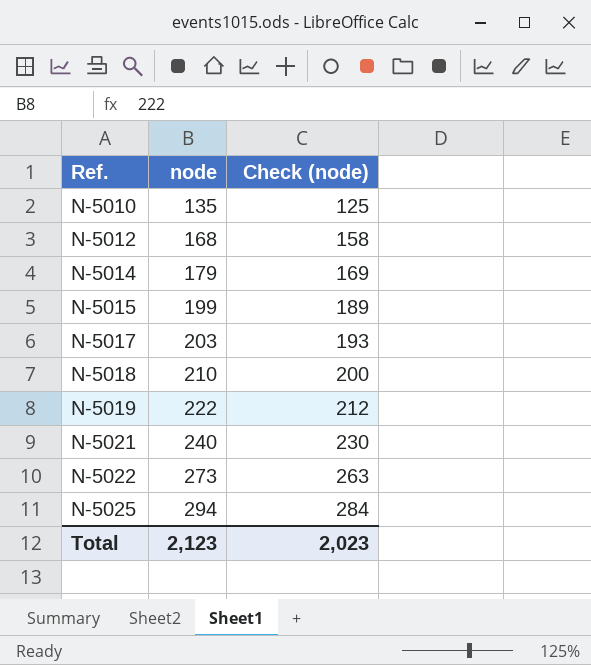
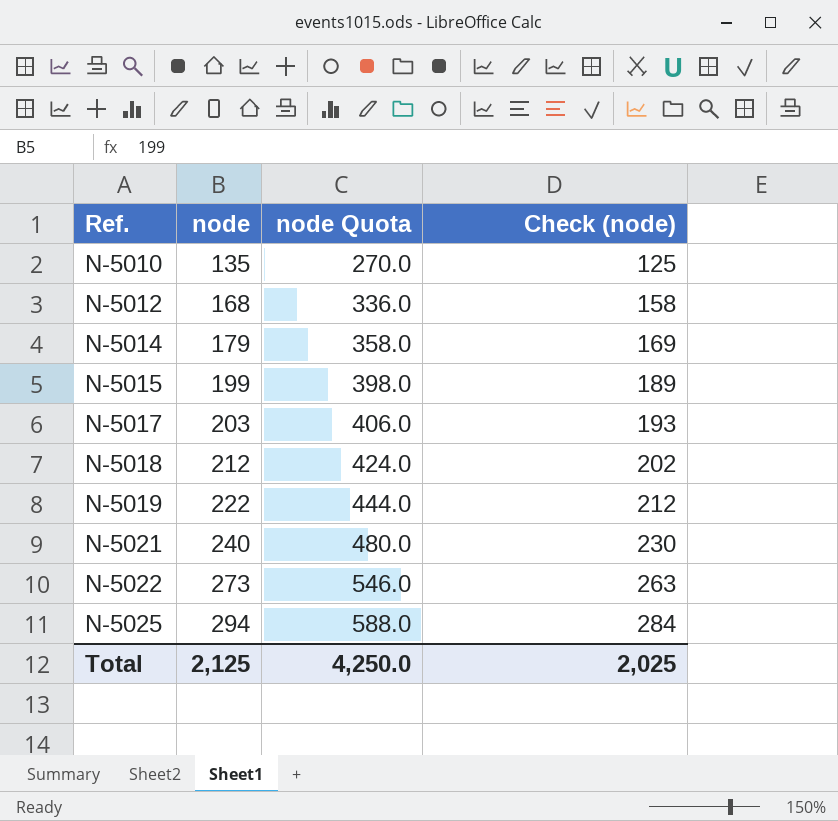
column node Quota | formula: none -> [node] * 2
N-5018 | node: 210 -> 212
N-5018 | Check (node): 200 -> 202
Total | node: 2,123 -> 2,125
Total | Check (node): 2,023 -> 2,025

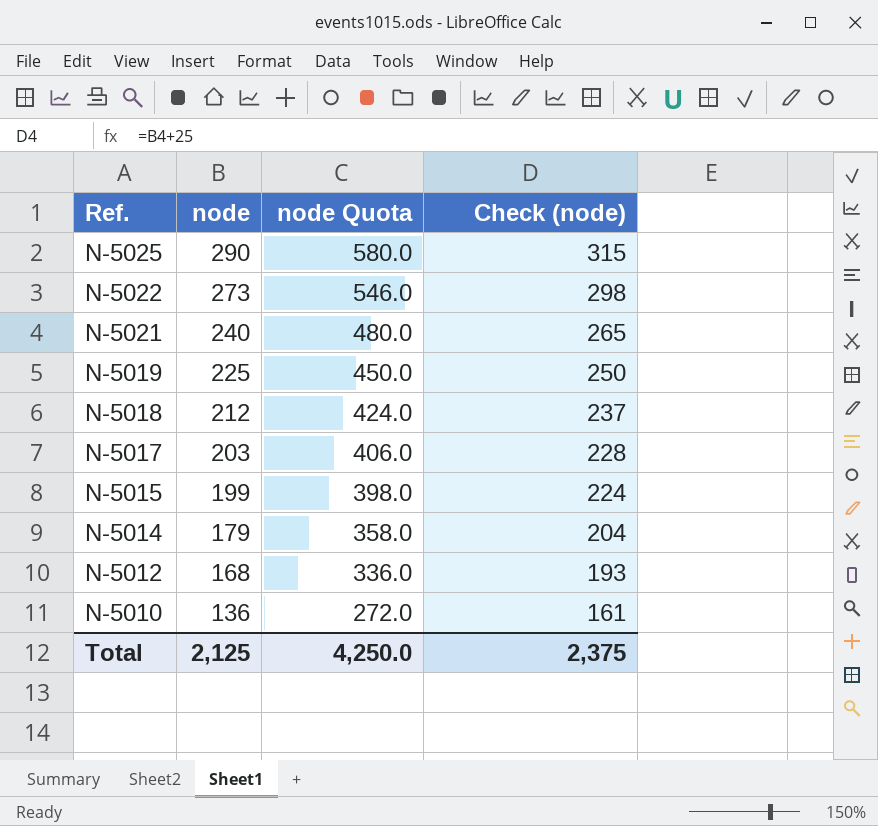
row order: Ref. ascending -> Ref. descending
column Check (node) | formula: [node] - 10 -> [node] + 25
N-5025 | node: 294 -> 290
N-5025 | node Quota: 588.0 -> 580.0
N-5019 | node: 222 -> 225
N-5019 | node Quota: 444.0 -> 450.0
N-5010 | node: 135 -> 136
N-5010 | node Quota: 270.0 -> 272.0
Total | Check (node): 2,025 -> 2,375

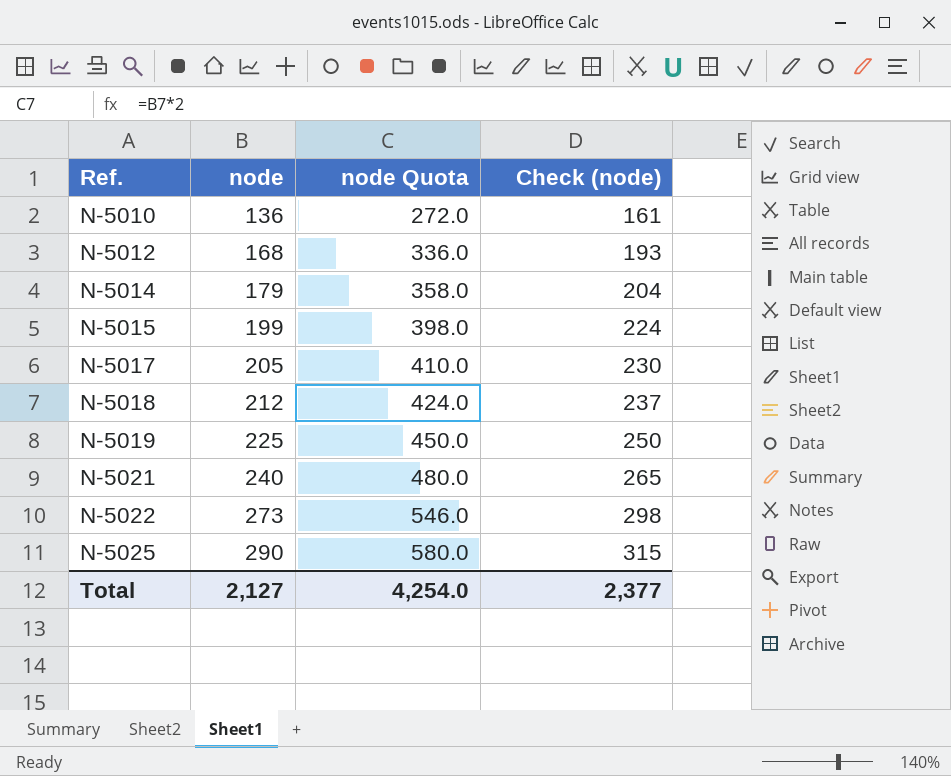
row order: Ref. descending -> Ref. ascending
N-5017 | node: 203 -> 205
N-5017 | node Quota: 406.0 -> 410.0
N-5017 | Check (node): 228 -> 230
Total | node: 2,125 -> 2,127
Total | node Quota: 4,250.0 -> 4,254.0
Total | Check (node): 2,375 -> 2,377

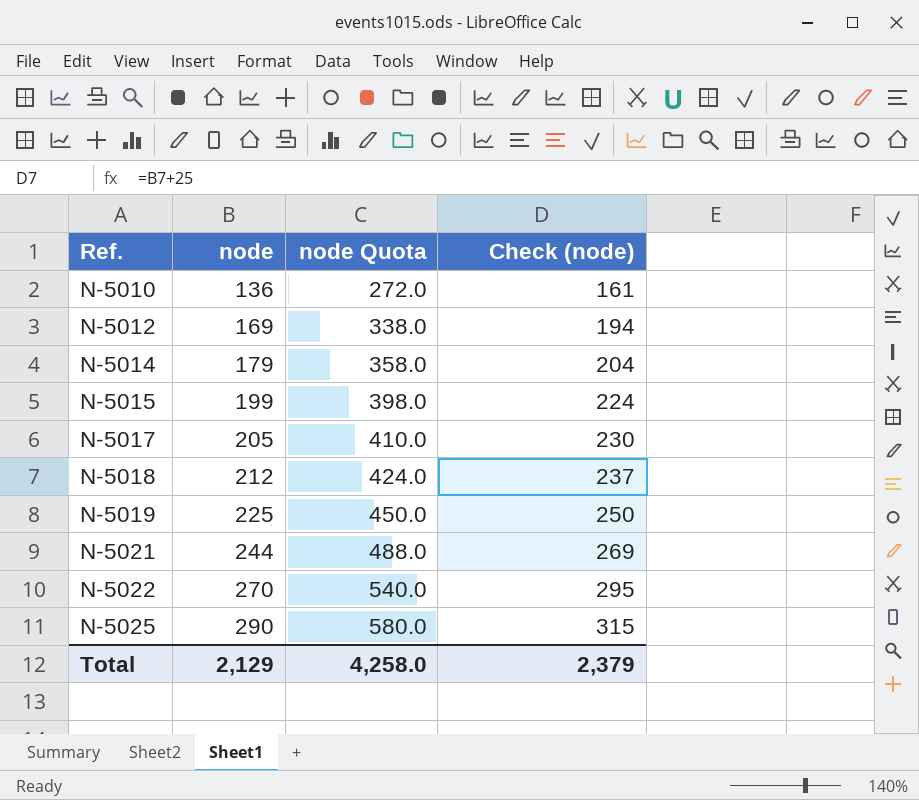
N-5012 | node: 168 -> 169
N-5012 | node Quota: 336.0 -> 338.0
N-5012 | Check (node): 193 -> 194
N-5021 | node: 240 -> 244
N-5021 | node Quota: 480.0 -> 488.0
N-5021 | Check (node): 265 -> 269
N-5022 | node: 273 -> 270
N-5022 | node Quota: 546.0 -> 540.0
N-5022 | Check (node): 298 -> 295
Total | node: 2,127 -> 2,129
Total | node Quota: 4,254.0 -> 4,258.0
Total | Check (node): 2,377 -> 2,379

